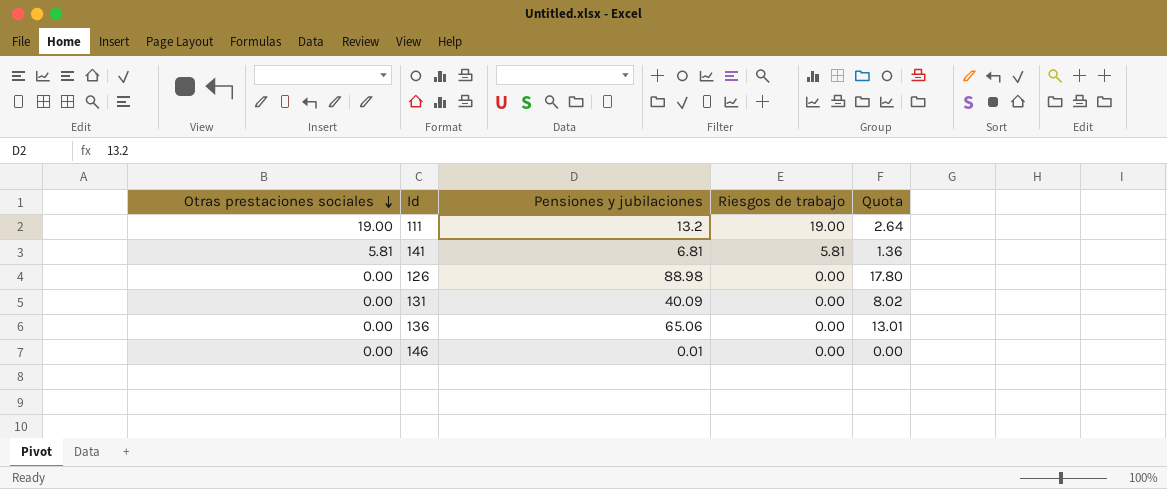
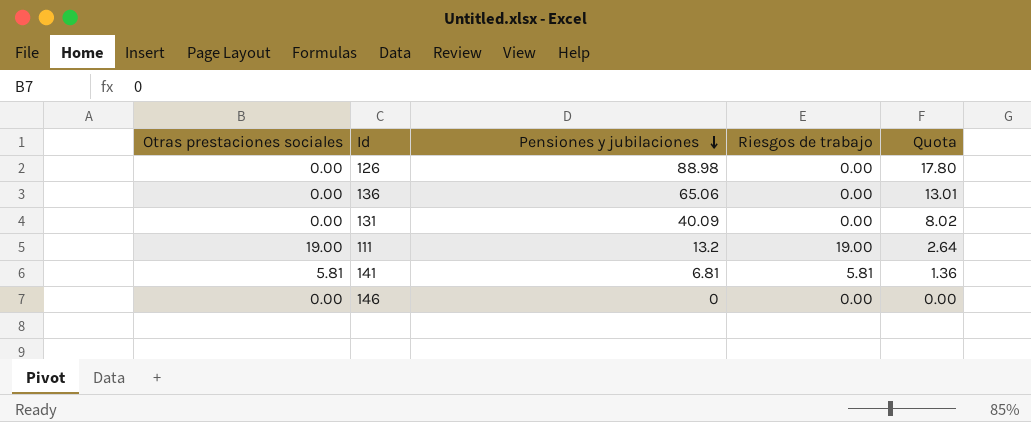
row order: Otras prestaciones sociales descending -> Pensiones y jubilaciones descending
146 | Pensiones y jubilaciones: 0.01 -> 0

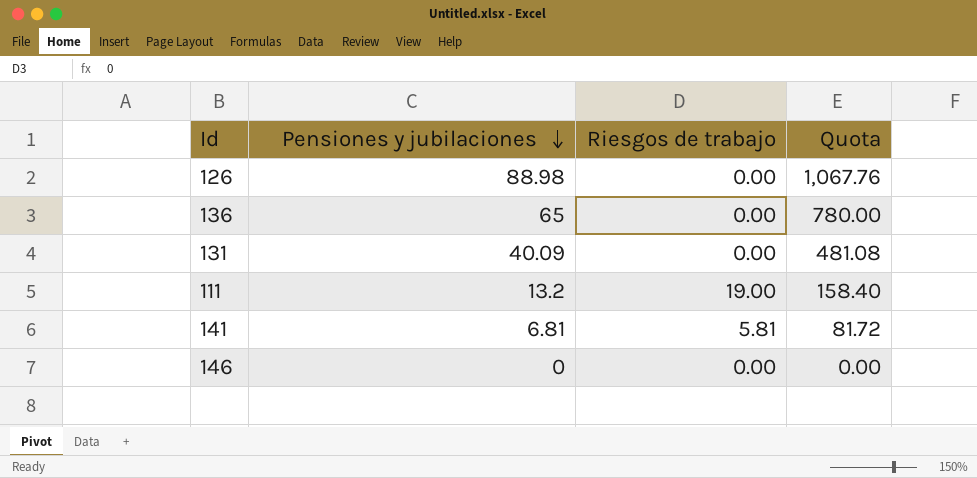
column Otras prestaciones sociales | position: 1 -> none
column Quota | formula: [Pensiones y jubilaciones] * 0.2 -> [Pensiones y jubilaciones] * 12
136 | Pensiones y jubilaciones: 65.06 -> 65

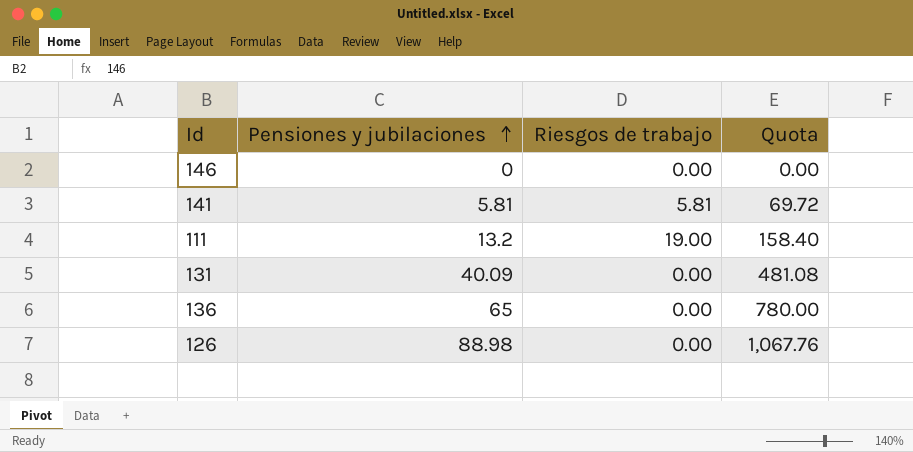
row order: Pensiones y jubilaciones descending -> Pensiones y jubilaciones ascending
141 | Pensiones y jubilaciones: 6.81 -> 5.81
141 | Quota: 81.72 -> 69.72

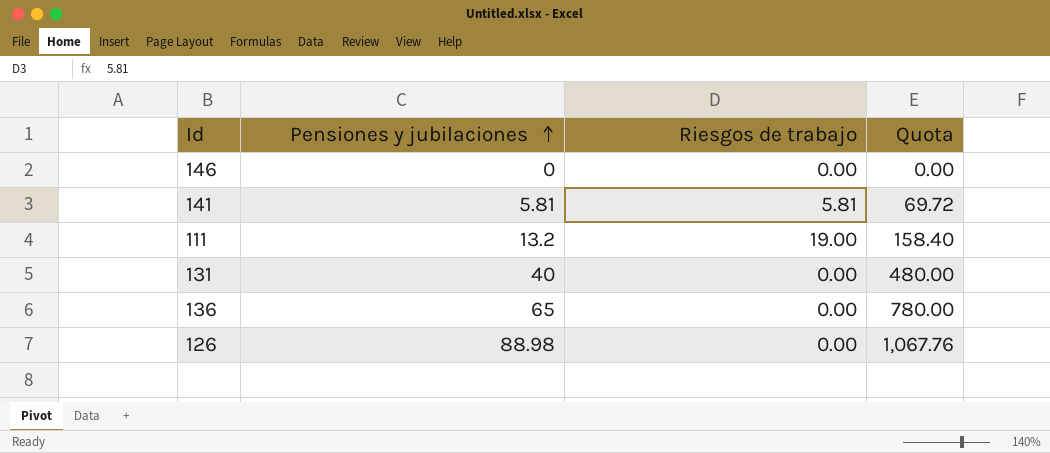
131 | Pensiones y jubilaciones: 40.09 -> 40
131 | Quota: 481.08 -> 480.00

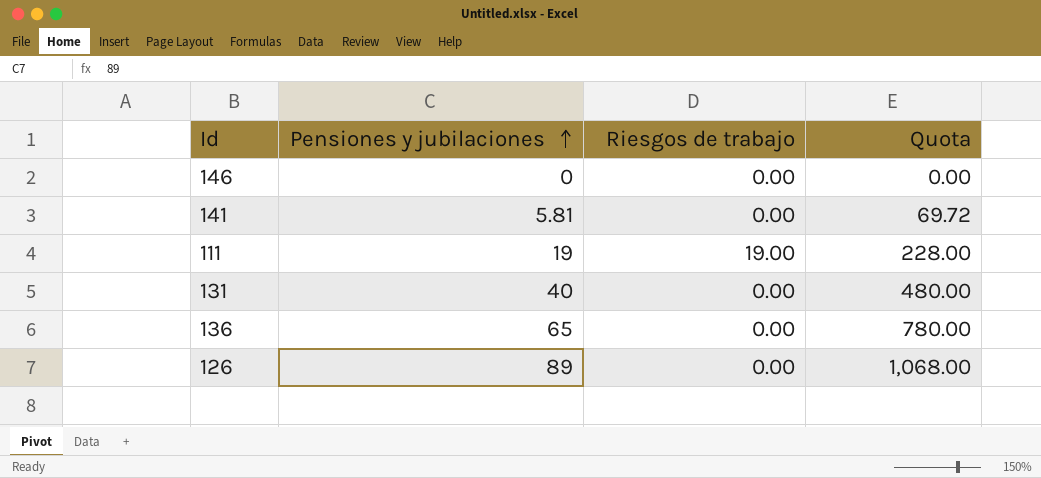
141 | Riesgos de trabajo: 5.81 -> 0.00
111 | Pensiones y jubilaciones: 13.2 -> 19
111 | Quota: 158.40 -> 228.00
126 | Pensiones y jubilaciones: 88.98 -> 89
126 | Quota: 1,067.76 -> 1,068.00

